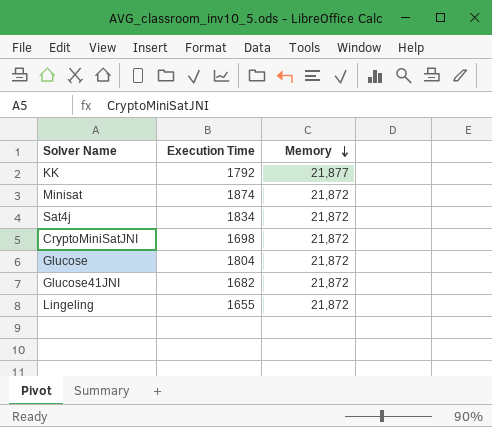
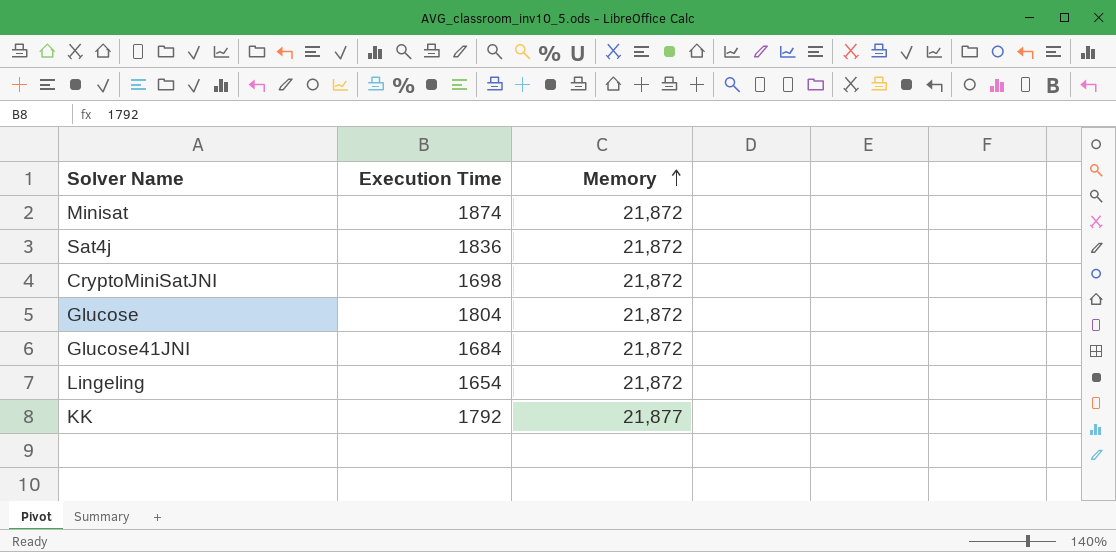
row order: Memory descending -> Memory ascending
Sat4j | Execution Time: 1834 -> 1836
Glucose41JNI | Execution Time: 1682 -> 1684
Lingeling | Execution Time: 1655 -> 1654

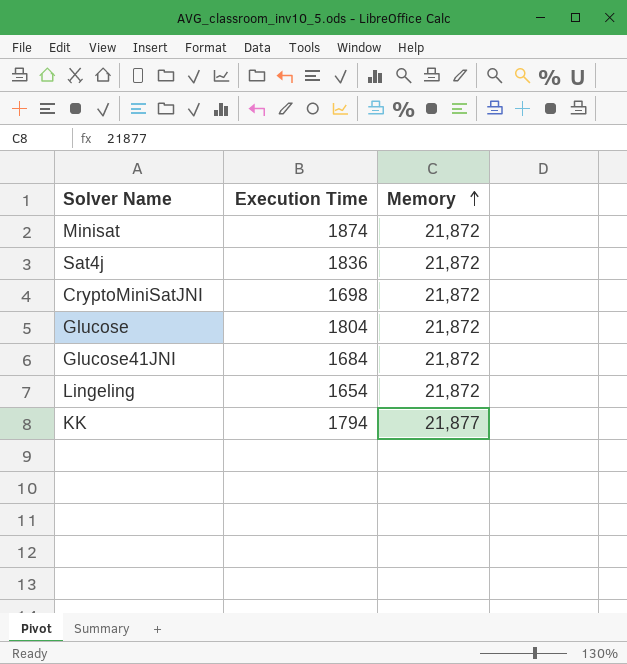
KK | Execution Time: 1792 -> 1794

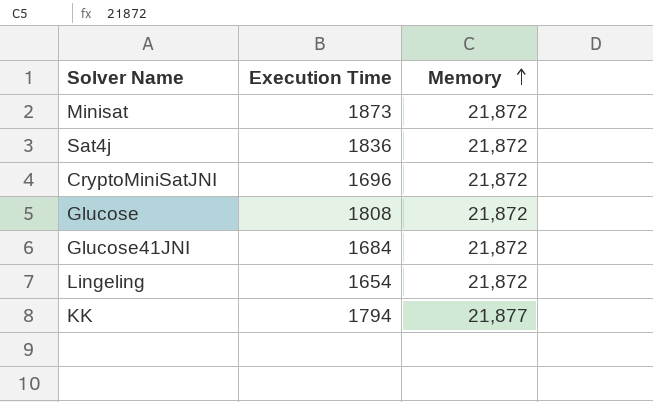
Minisat | Execution Time: 1874 -> 1873
CryptoMiniSatJNI | Execution Time: 1698 -> 1696
Glucose | Execution Time: 1804 -> 1808

